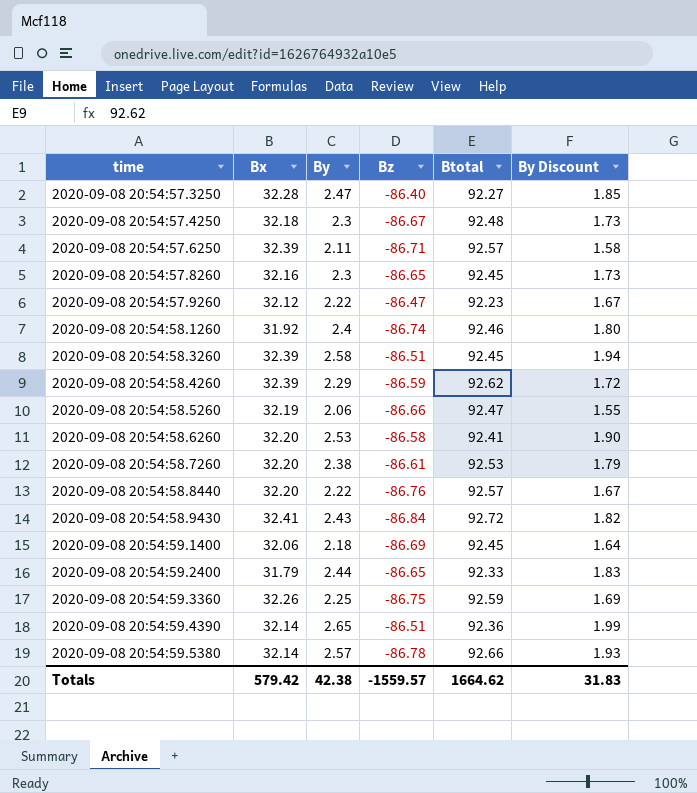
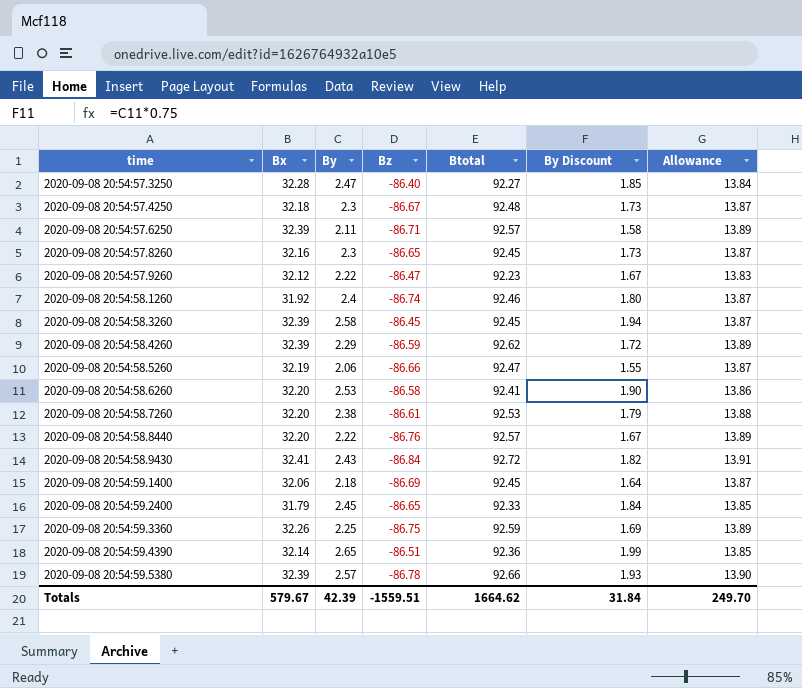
column Allowance | formula: none -> [Btotal] * 0.15
2020-09-08 20:54:58.3260 | Bz: -86.51 -> -86.45
2020-09-08 20:54:59.2400 | By: 2.44 -> 2.45
2020-09-08 20:54:59.2400 | By Discount: 1.83 -> 1.84
2020-09-08 20:54:59.5380 | Bx: 32.14 -> 32.39
Totals | Bx: 579.42 -> 579.67
Totals | By: 42.38 -> 42.39
Totals | Bz: -1559.57 -> -1559.51
Totals | By Discount: 31.83 -> 31.84

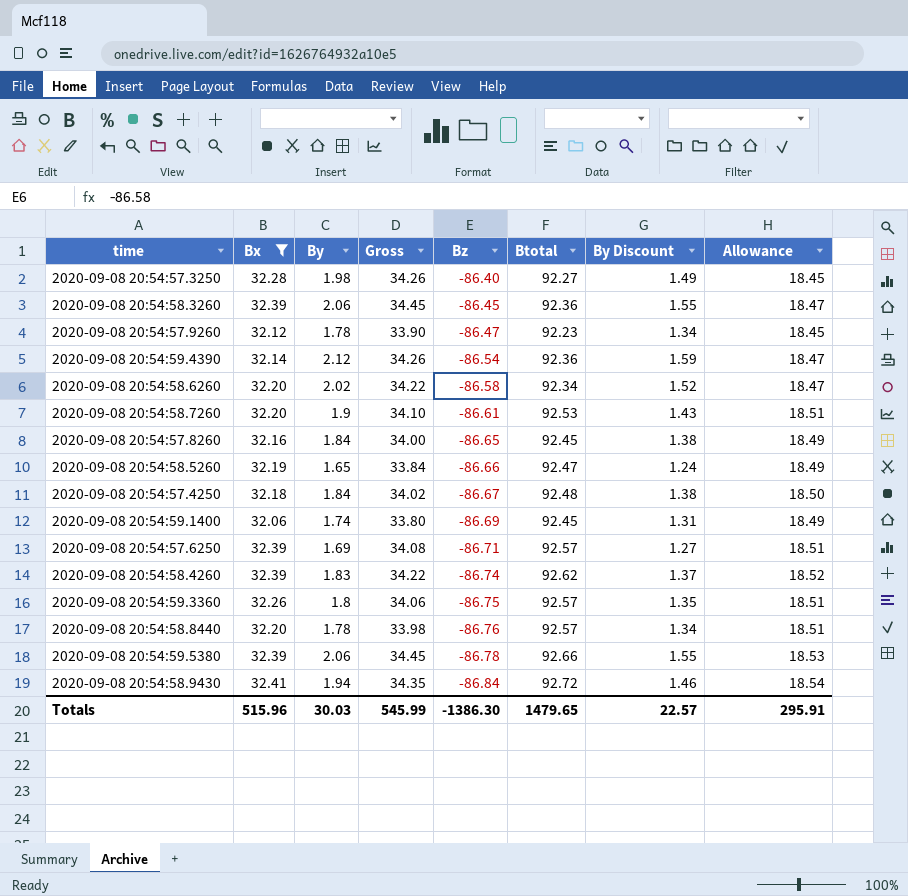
filter: none -> Bx >= 32.06
row order: time ascending -> Bz descending
column Gross | formula: none -> [Bx] + [By]
column Allowance | formula: [Btotal] * 0.15 -> [Btotal] * 0.2
2020-09-08 20:54:57.3250 | By: 2.47 -> 1.98
2020-09-08 20:54:57.3250 | By Discount: 1.85 -> 1.49
2020-09-08 20:54:58.3260 | By: 2.58 -> 2.06
2020-09-08 20:54:58.3260 | Btotal: 92.45 -> 92.36
2020-09-08 20:54:58.3260 | By Discount: 1.94 -> 1.55
2020-09-08 20:54:57.9260 | By: 2.22 -> 1.78
2020-09-08 20:54:57.9260 | By Discount: 1.67 -> 1.34
2020-09-08 20:54:59.4390 | By: 2.65 -> 2.12
2020-09-08 20:54:59.4390 | Bz: -86.51 -> -86.54
2020-09-08 20:54:59.4390 | By Discount: 1.99 -> 1.59
2020-09-08 20:54:58.6260 | By: 2.53 -> 2.02
2020-09-08 20:54:58.6260 | Btotal: 92.41 -> 92.34
2020-09-08 20:54:58.6260 | By Discount: 1.90 -> 1.52
2020-09-08 20:54:58.7260 | By: 2.38 -> 1.9
2020-09-08 20:54:58.7260 | By Discount: 1.79 -> 1.43
2020-09-08 20:54:57.8260 | By: 2.3 -> 1.84
2020-09-08 20:54:57.8260 | By Discount: 1.73 -> 1.38
2020-09-08 20:54:58.5260 | By: 2.06 -> 1.65
2020-09-08 20:54:58.5260 | By Discount: 1.55 -> 1.24
2020-09-08 20:54:57.4250 | By: 2.3 -> 1.84
2020-09-08 20:54:57.4250 | By Discount: 1.73 -> 1.38
2020-09-08 20:54:59.1400 | By: 2.18 -> 1.74
2020-09-08 20:54:59.1400 | By Discount: 1.64 -> 1.31
2020-09-08 20:54:57.6250 | By: 2.11 -> 1.69
2020-09-08 20:54:57.6250 | By Discount: 1.58 -> 1.27
2020-09-08 20:54:58.4260 | By: 2.29 -> 1.83
2020-09-08 20:54:58.4260 | Bz: -86.59 -> -86.74
2020-09-08 20:54:58.4260 | By Discount: 1.72 -> 1.37
2020-09-08 20:54:59.3360 | By: 2.25 -> 1.8
2020-09-08 20:54:59.3360 | Btotal: 92.59 -> 92.57
2020-09-08 20:54:59.3360 | By Discount: 1.69 -> 1.35
2020-09-08 20:54:58.8440 | By: 2.22 -> 1.78
2020-09-08 20:54:58.8440 | By Discount: 1.67 -> 1.34
2020-09-08 20:54:59.5380 | By: 2.57 -> 2.06
2020-09-08 20:54:59.5380 | By Discount: 1.93 -> 1.55
2020-09-08 20:54:58.9430 | By: 2.43 -> 1.94
2020-09-08 20:54:58.9430 | By Discount: 1.82 -> 1.46
Totals | Bx: 579.67 -> 515.96
Totals | By: 42.39 -> 30.03
Totals | Bz: -1559.51 -> -1386.30
Totals | Btotal: 1664.62 -> 1479.65
Totals | By Discount: 31.84 -> 22.57
Totals | Allowance: 249.70 -> 295.91

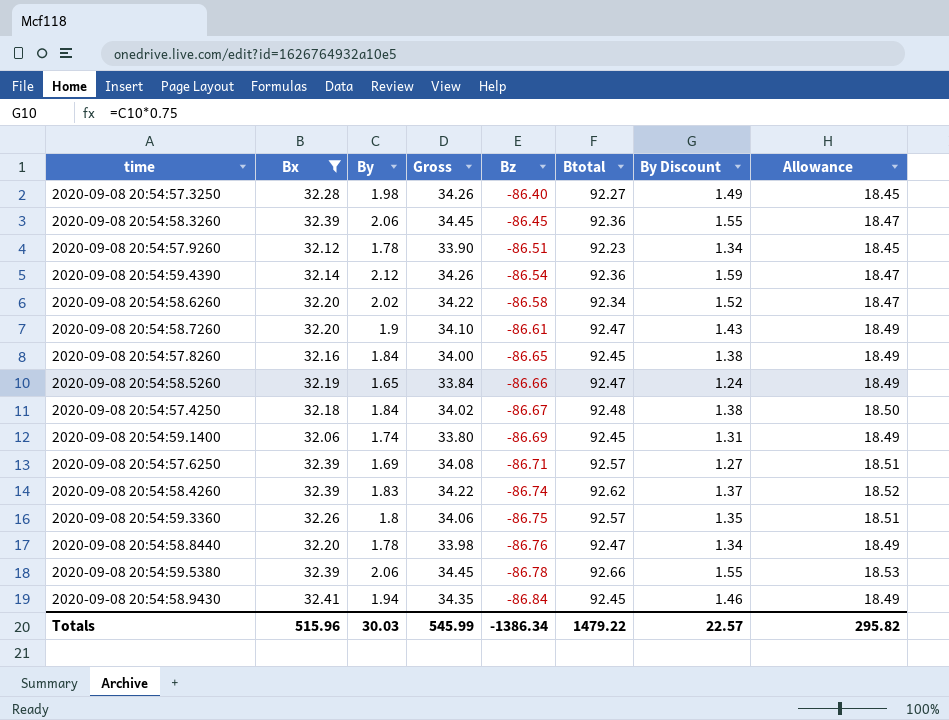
2020-09-08 20:54:57.9260 | Bz: -86.47 -> -86.51
2020-09-08 20:54:58.7260 | Btotal: 92.53 -> 92.47
2020-09-08 20:54:58.7260 | Allowance: 18.51 -> 18.49
2020-09-08 20:54:58.8440 | Btotal: 92.57 -> 92.47
2020-09-08 20:54:58.8440 | Allowance: 18.51 -> 18.49
2020-09-08 20:54:58.9430 | Btotal: 92.72 -> 92.45
2020-09-08 20:54:58.9430 | Allowance: 18.54 -> 18.49
Totals | Bz: -1386.30 -> -1386.34
Totals | Btotal: 1479.65 -> 1479.22
Totals | Allowance: 295.91 -> 295.82

